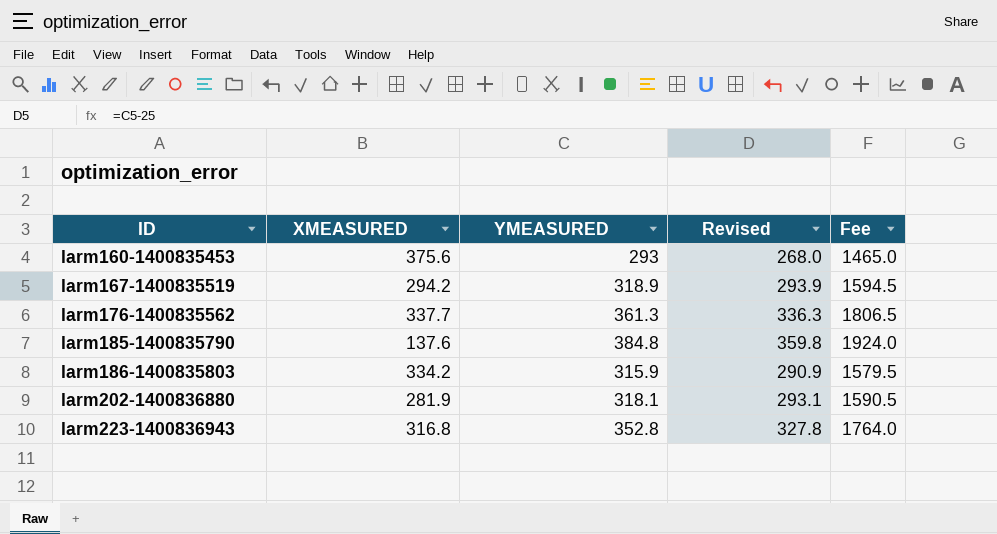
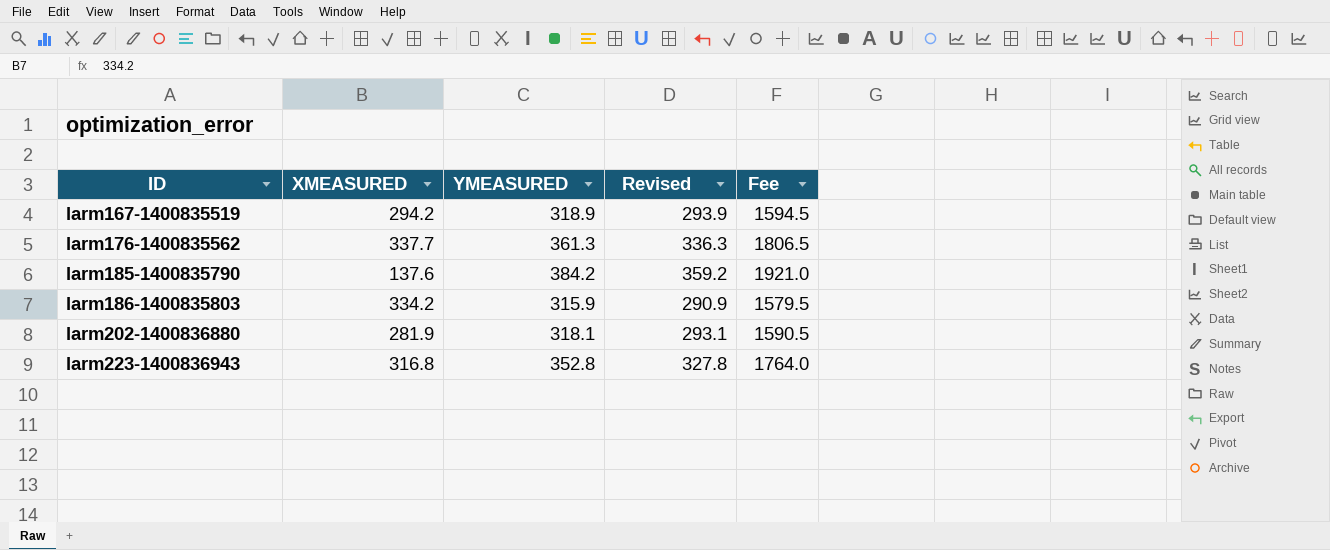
row larm160-1400835453: 375.6 | 293 | 268.0 | 1465.0 -> none
larm185-1400835790 | YMEASURED: 384.8 -> 384.2
larm185-1400835790 | Revised: 359.8 -> 359.2
larm185-1400835790 | Fee: 1924.0 -> 1921.0

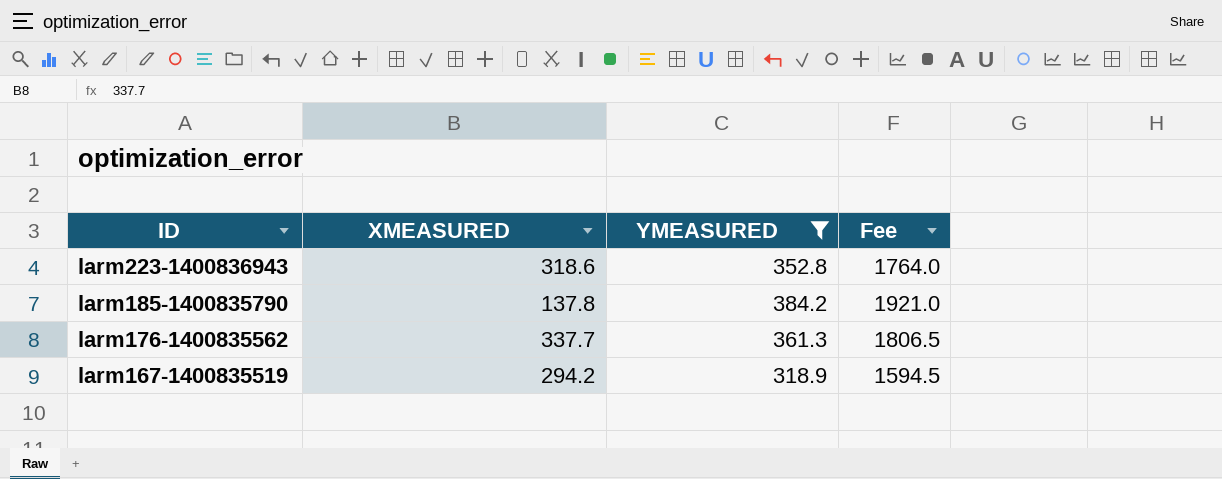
filter: none -> YMEASURED >= 318.9
row order: ID ascending -> ID descending
column Revised | formula: [YMEASURED] - 25 -> none
larm223-1400836943 | XMEASURED: 316.8 -> 318.6
larm185-1400835790 | XMEASURED: 137.6 -> 137.8

